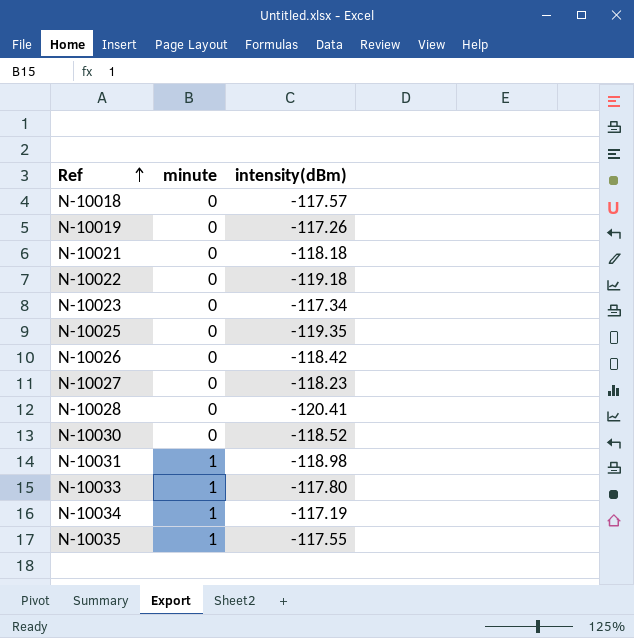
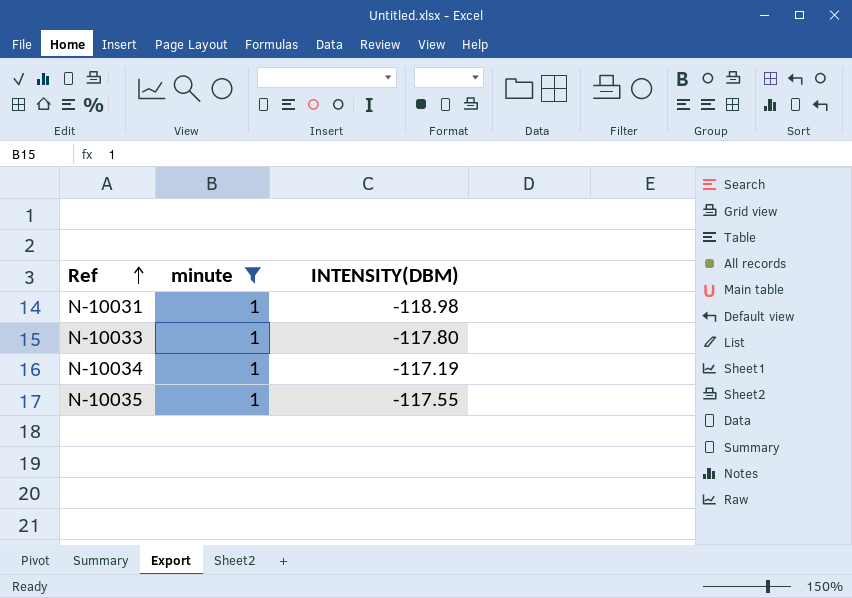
filter: none -> minute = 1
column name: intensity(dBm) -> INTENSITY(DBM)

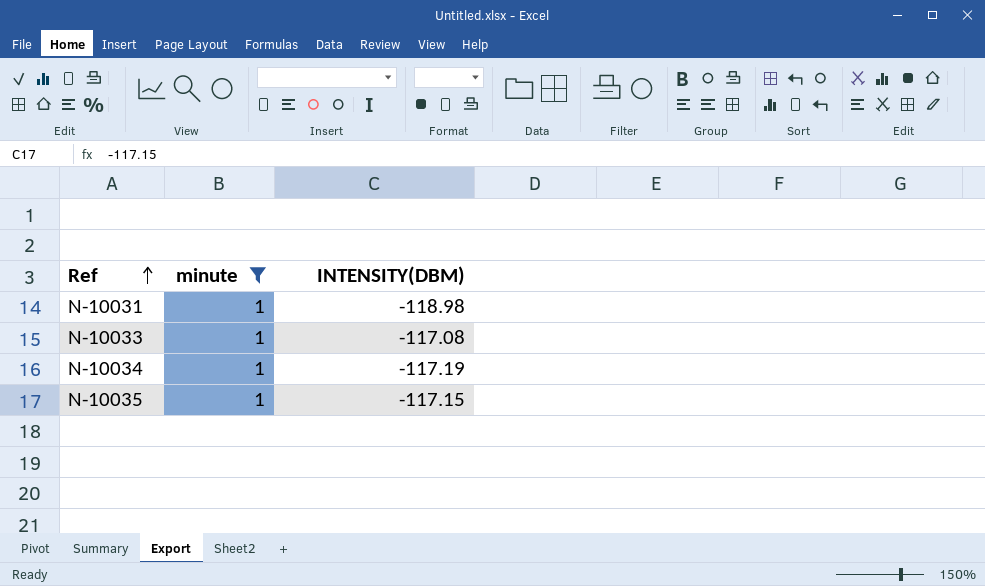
N-10033 | INTENSITY(DBM): -117.80 -> -117.08
N-10035 | INTENSITY(DBM): -117.55 -> -117.15

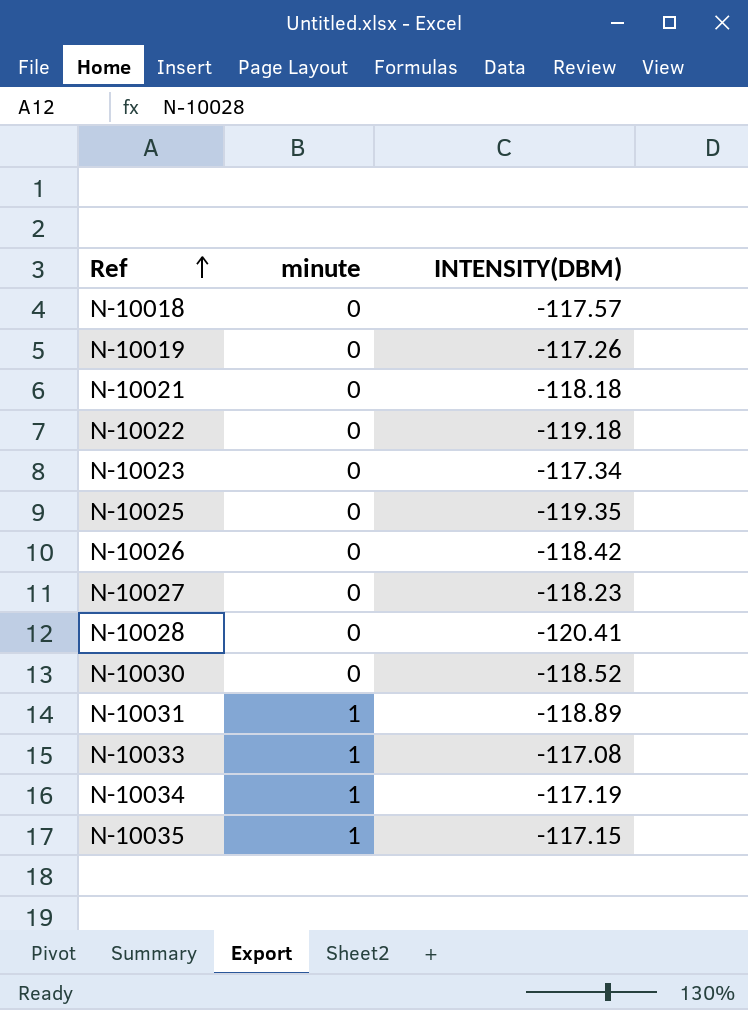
filter: minute = 1 -> none
N-10031 | INTENSITY(DBM): -118.98 -> -118.89

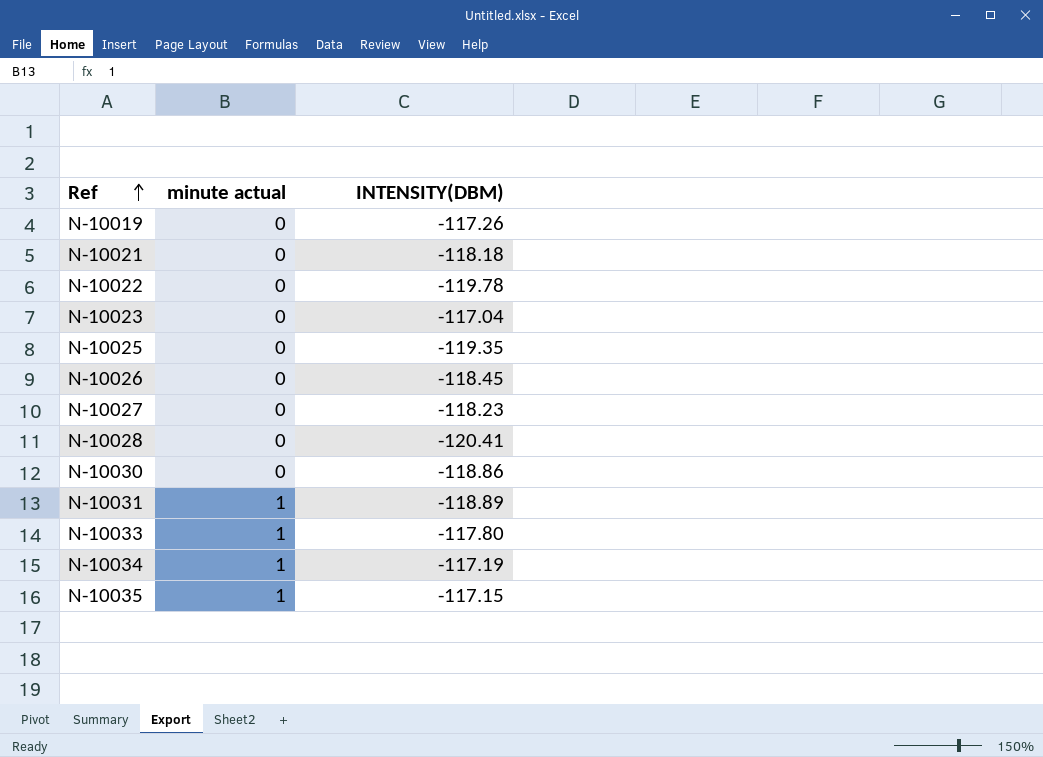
column name: minute -> minute actual
row N-10018: 0 | -117.57 -> none
N-10022 | INTENSITY(DBM): -119.18 -> -119.78
N-10023 | INTENSITY(DBM): -117.34 -> -117.04
N-10026 | INTENSITY(DBM): -118.42 -> -118.45
N-10030 | INTENSITY(DBM): -118.52 -> -118.86
N-10033 | INTENSITY(DBM): -117.08 -> -117.80

